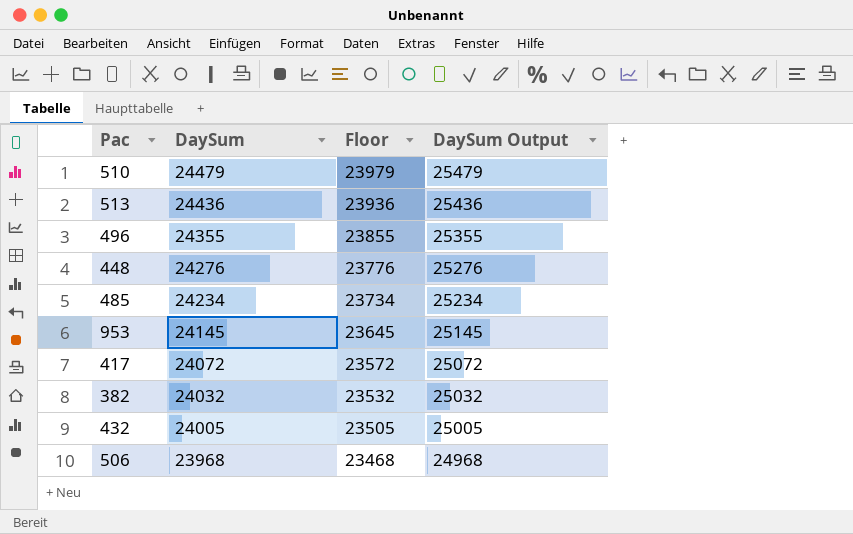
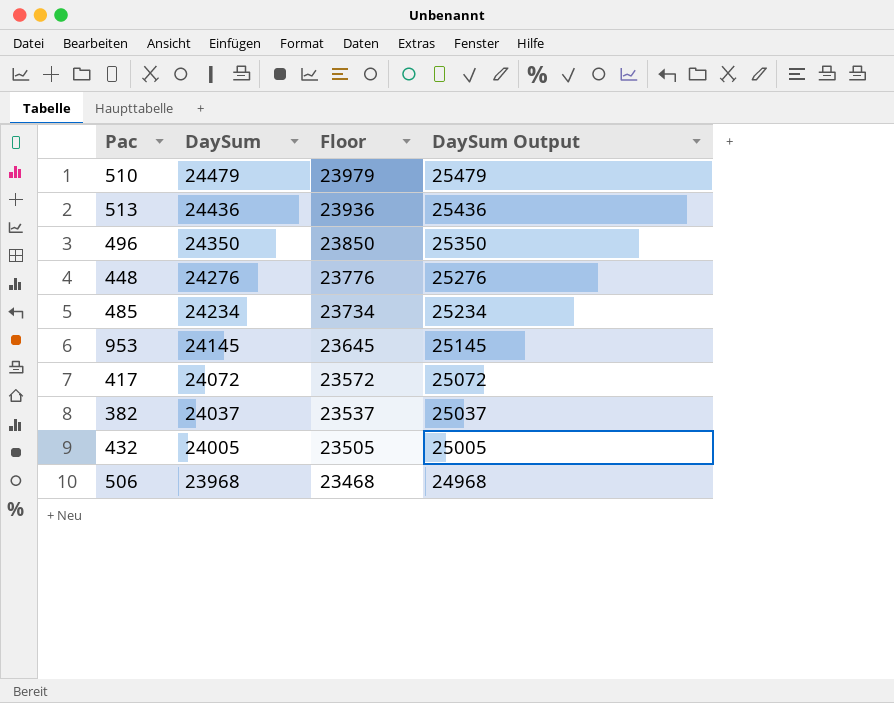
496 | DaySum: 24355 -> 24350
496 | Floor: 23855 -> 23850
496 | DaySum Output: 25355 -> 25350
382 | DaySum: 24032 -> 24037
382 | Floor: 23532 -> 23537
382 | DaySum Output: 25032 -> 25037

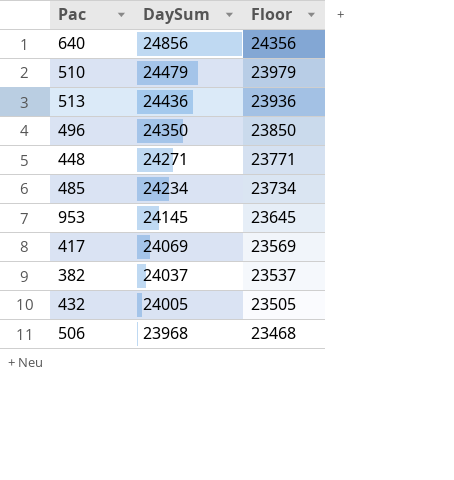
column DaySum Output | formula: [DaySum] + 1000 -> none
row 640: none -> 24856 | 24356
448 | DaySum: 24276 -> 24271
448 | Floor: 23776 -> 23771
417 | DaySum: 24072 -> 24069
417 | Floor: 23572 -> 23569

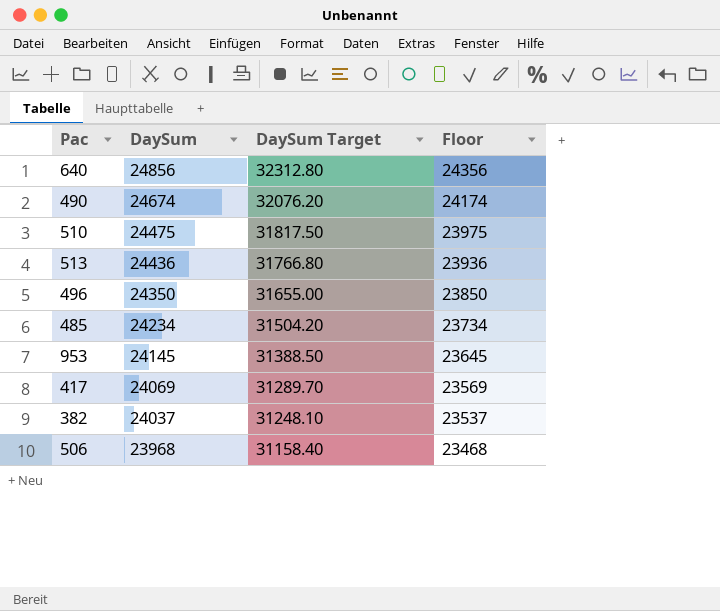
column DaySum Target | formula: none -> [DaySum] * 1.3
row 448: 24271 | 23771 -> none
row 432: 24005 | 23505 -> none
row 490: none -> 24674 | 32076.20 | 24174
510 | DaySum: 24479 -> 24475
510 | Floor: 23979 -> 23975

